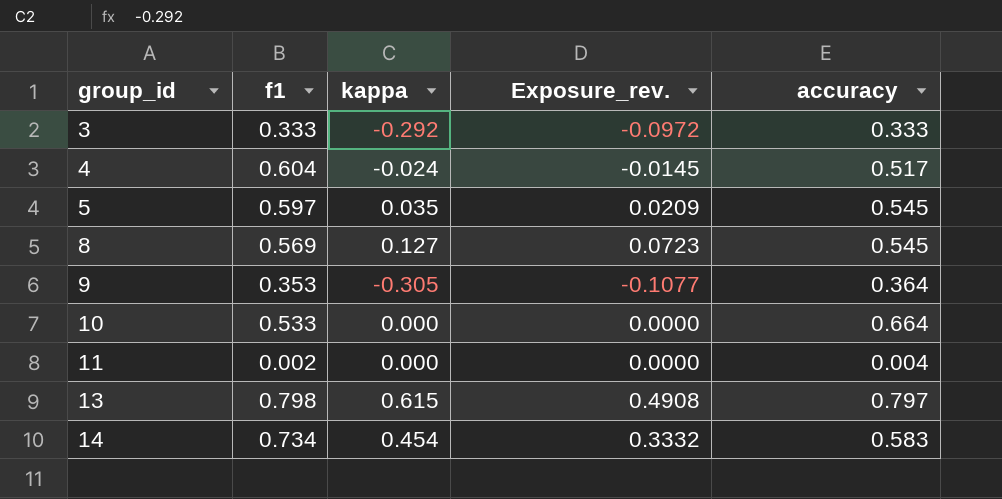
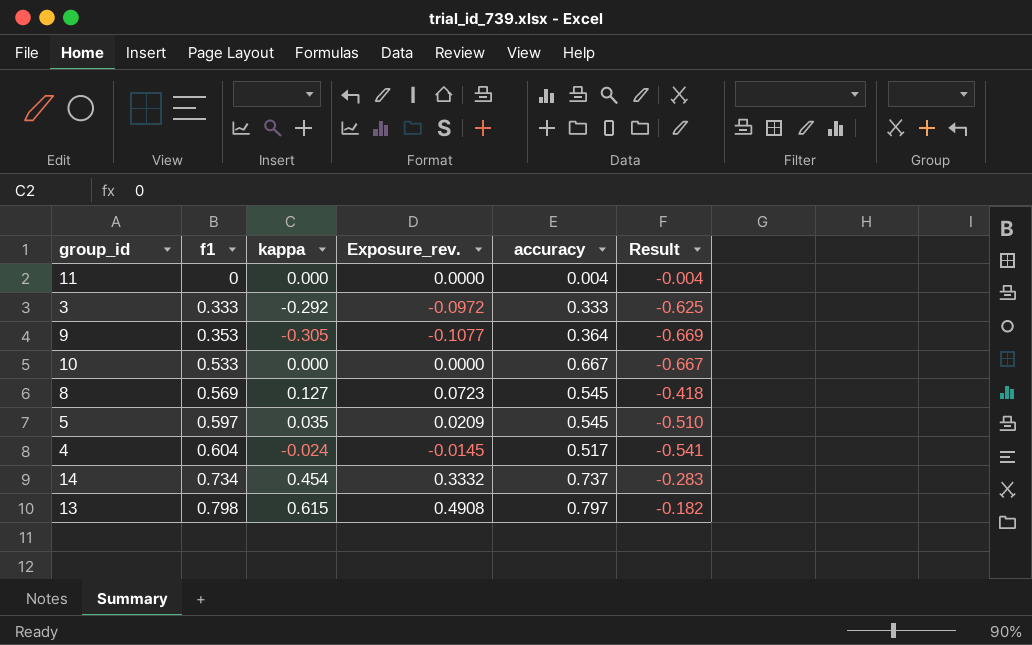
row order: group_id ascending -> f1 ascending
column Result | formula: none -> [kappa] - [accuracy]
11 | f1: 0.002 -> 0
10 | accuracy: 0.664 -> 0.667
14 | accuracy: 0.583 -> 0.737

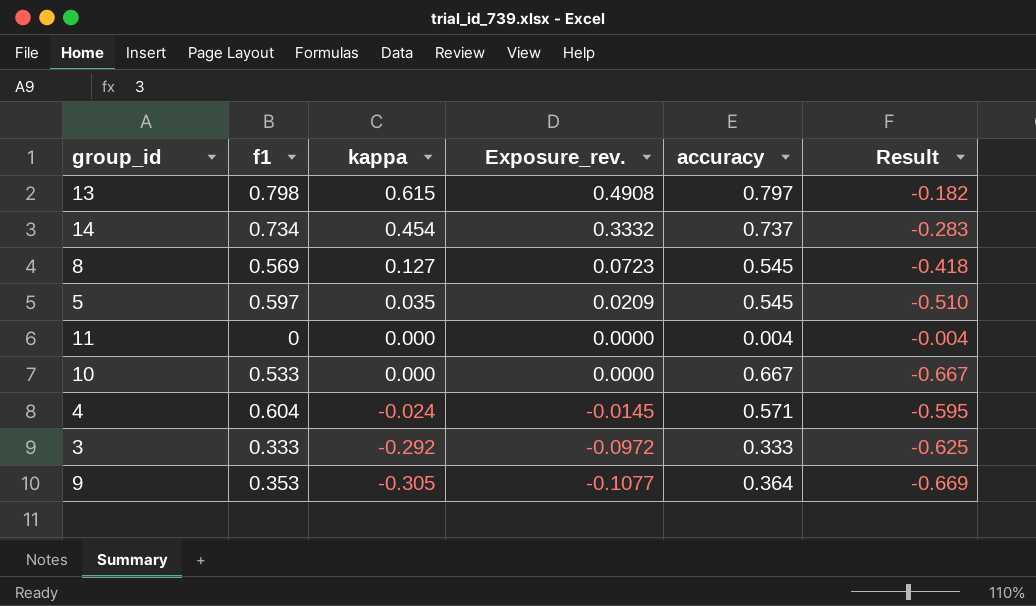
row order: f1 ascending -> kappa descending
4 | accuracy: 0.517 -> 0.571
4 | Result: -0.541 -> -0.595

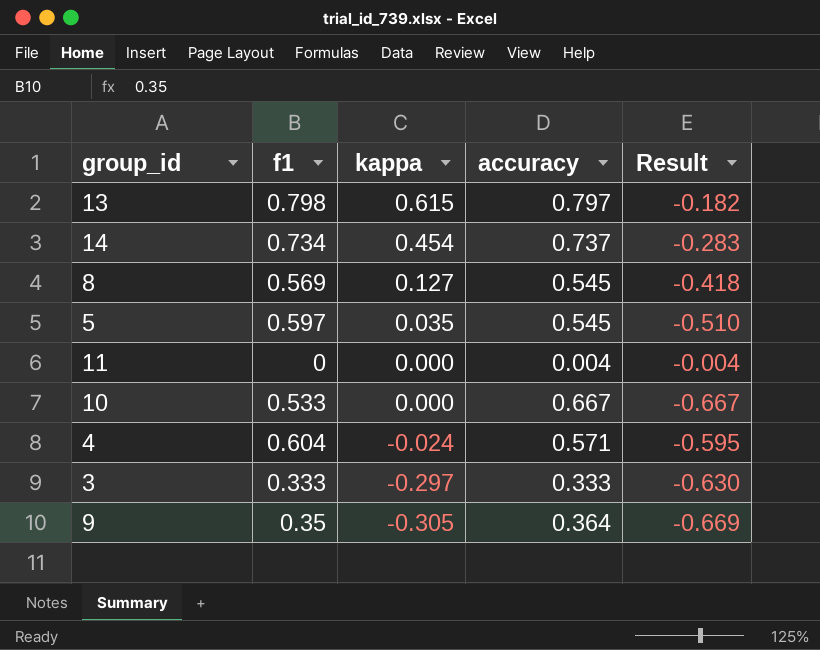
column Exposure_rev. | formula: [f1] * [kappa] -> none
3 | kappa: -0.292 -> -0.297
3 | Result: -0.625 -> -0.630
9 | f1: 0.353 -> 0.35

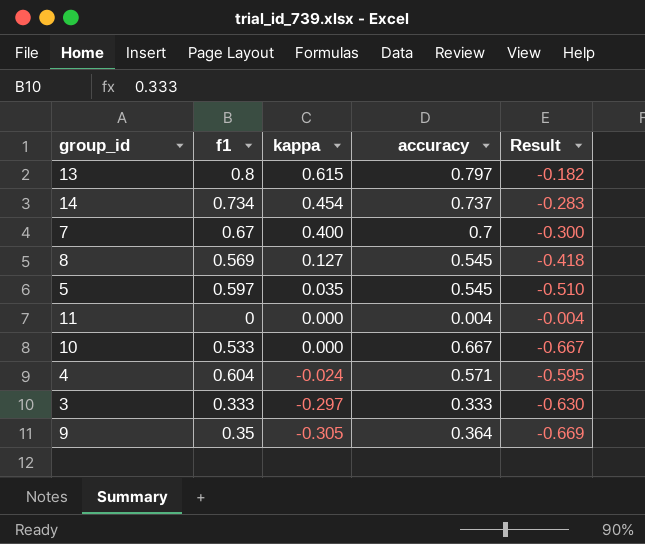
13 | f1: 0.798 -> 0.8
row 7: none -> 0.67 | 0.400 | 0.7 | -0.300

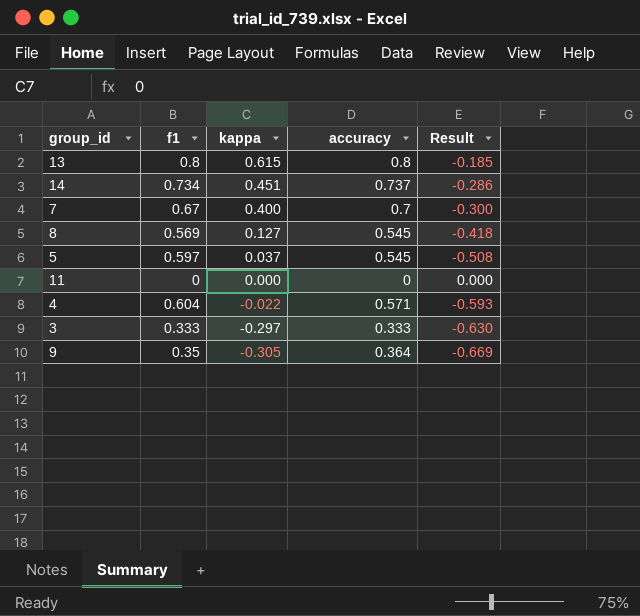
row 10: 0.533 | 0.000 | 0.667 | -0.667 -> none
13 | accuracy: 0.797 -> 0.8
13 | Result: -0.182 -> -0.185
14 | kappa: 0.454 -> 0.451
14 | Result: -0.283 -> -0.286
5 | kappa: 0.035 -> 0.037
5 | Result: -0.510 -> -0.508
11 | accuracy: 0.004 -> 0
11 | Result: -0.004 -> 0.000
4 | kappa: -0.024 -> -0.022
4 | Result: -0.595 -> -0.593

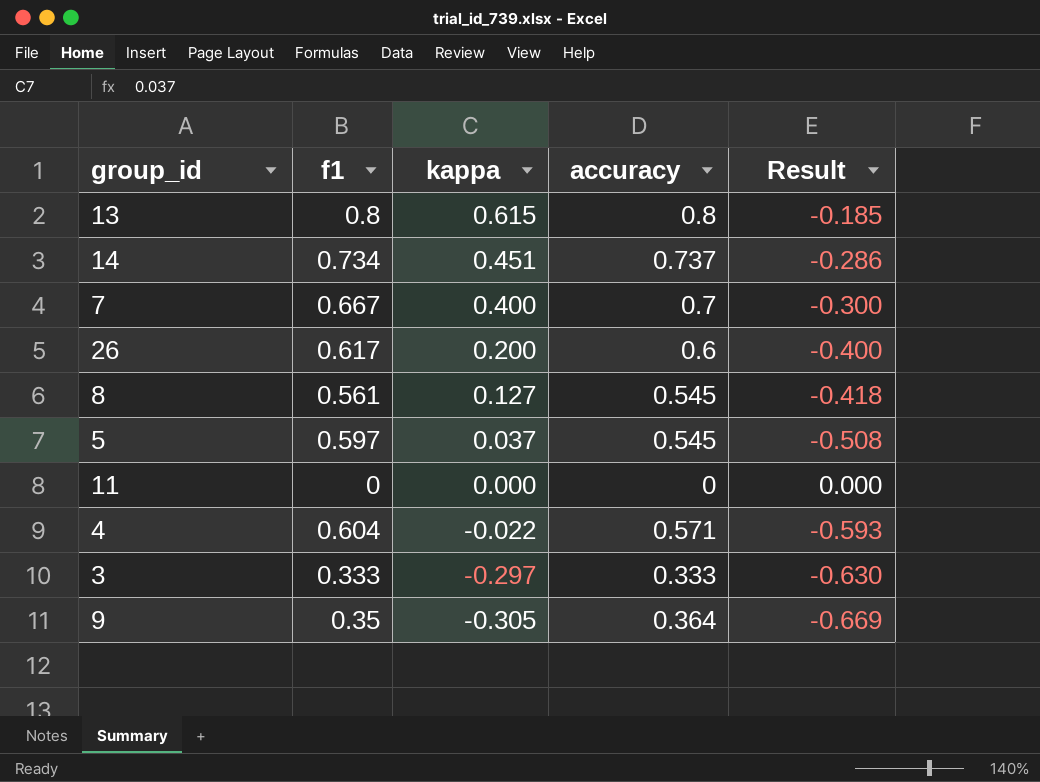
7 | f1: 0.67 -> 0.667
row 26: none -> 0.617 | 0.200 | 0.6 | -0.400
8 | f1: 0.569 -> 0.561

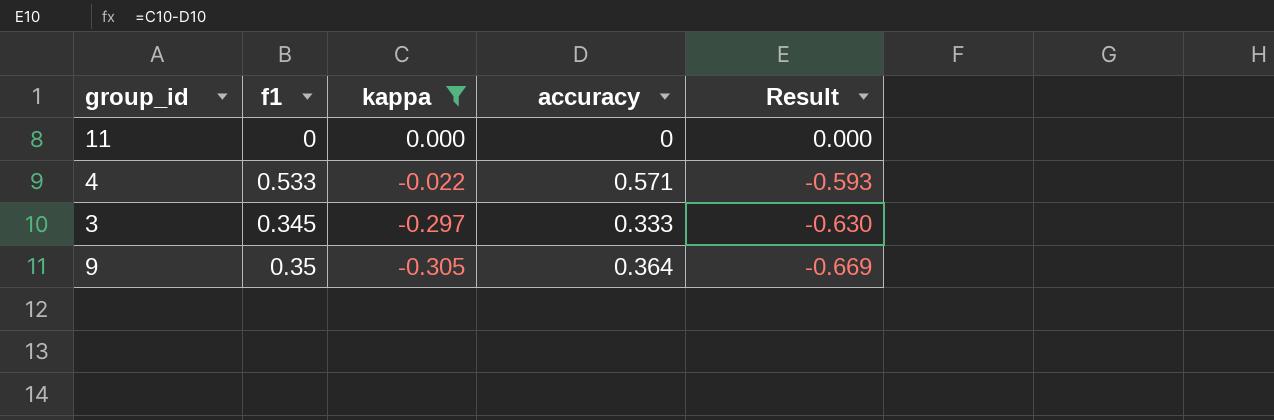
filter: none -> kappa <= 0.000
4 | f1: 0.604 -> 0.533
3 | f1: 0.333 -> 0.345

